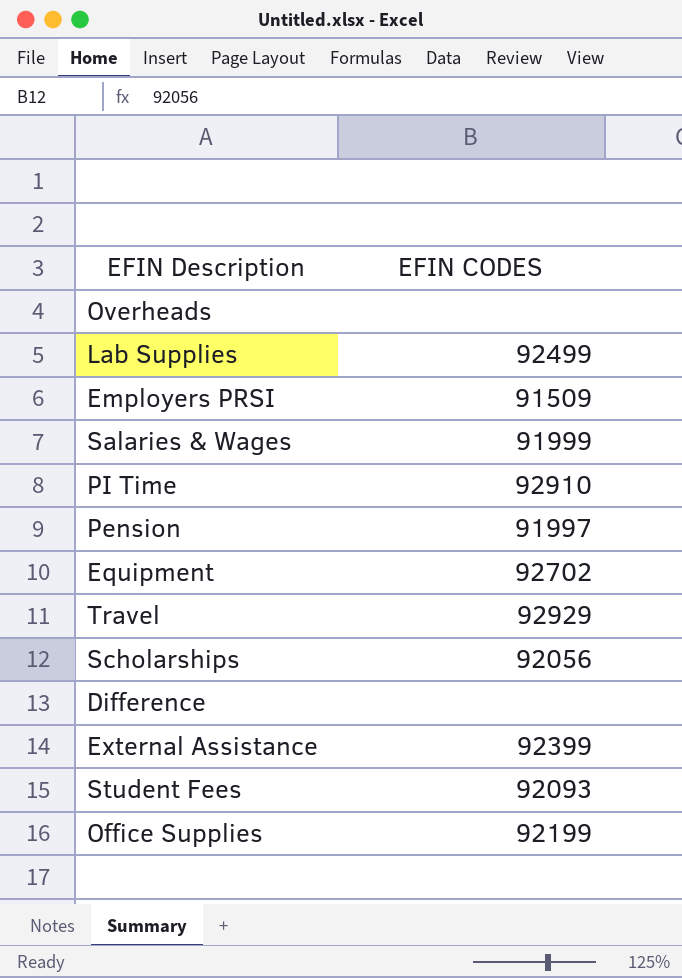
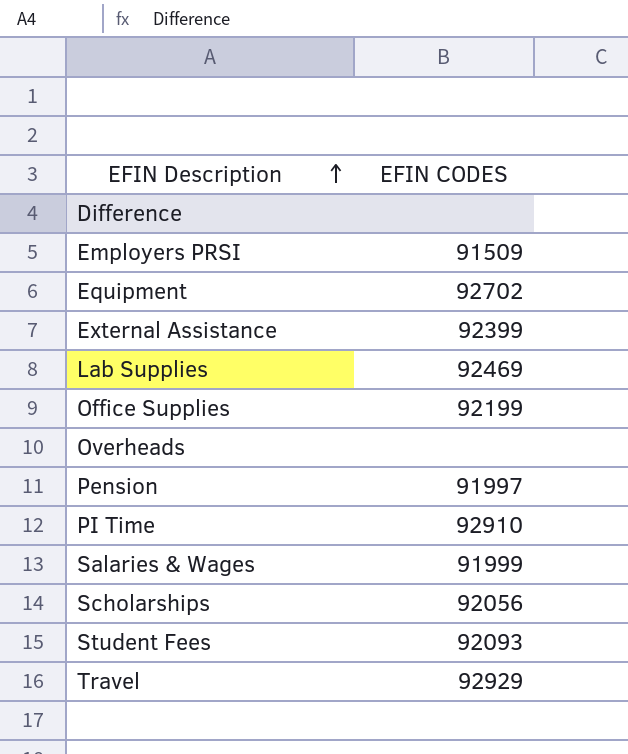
row order: none -> EFIN Description ascending
Lab Supplies | EFIN CODES: 92499 -> 92469

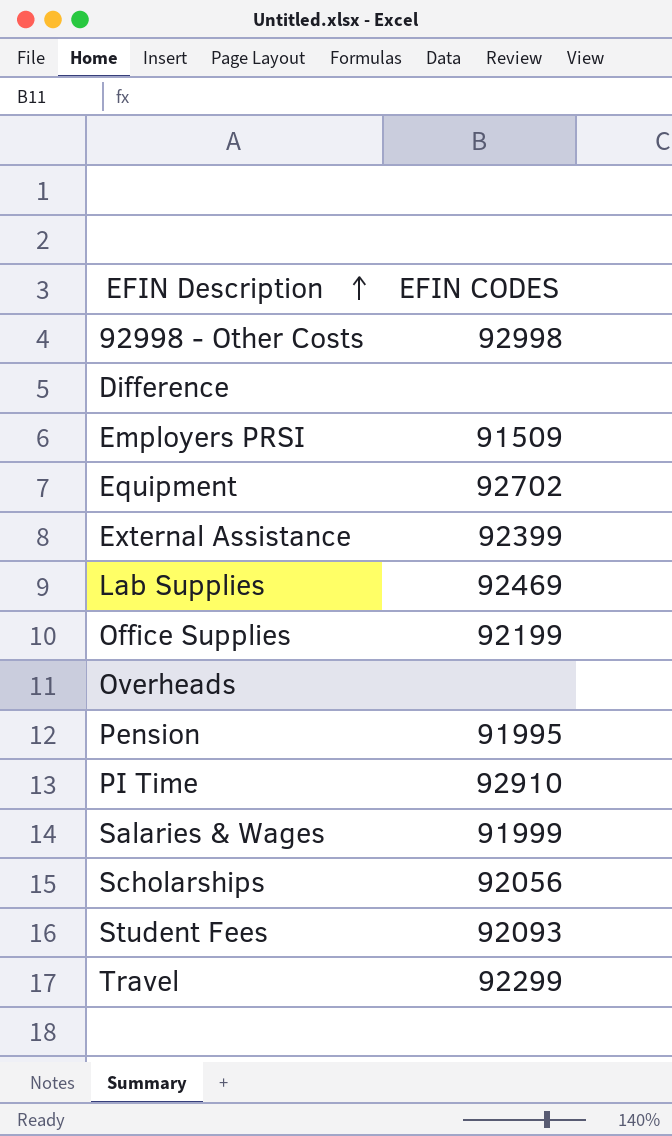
row 92998 - Other Costs: none -> 92998
Pension | EFIN CODES: 91997 -> 91995
Travel | EFIN CODES: 92929 -> 92299

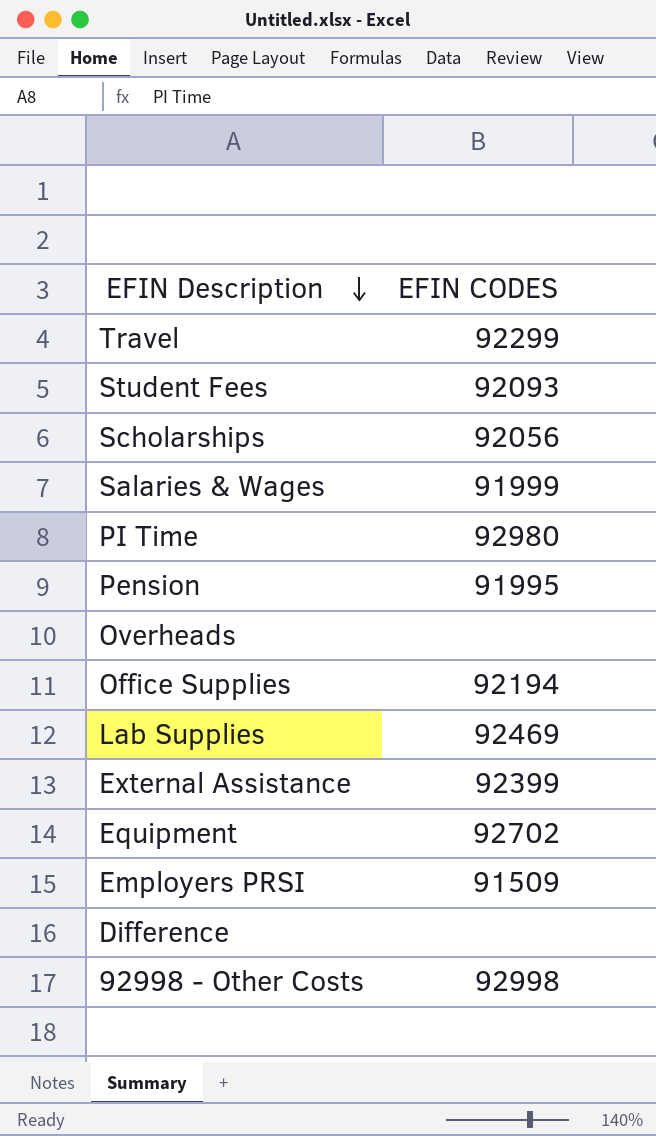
row order: EFIN Description ascending -> EFIN Description descending
PI Time | EFIN CODES: 92910 -> 92980
Office Supplies | EFIN CODES: 92199 -> 92194

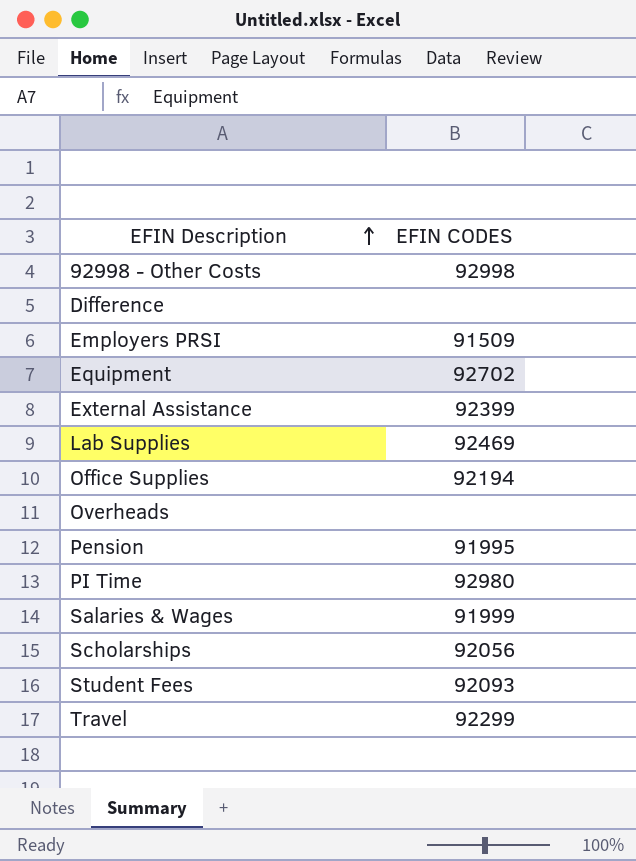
row order: EFIN Description descending -> EFIN Description ascending

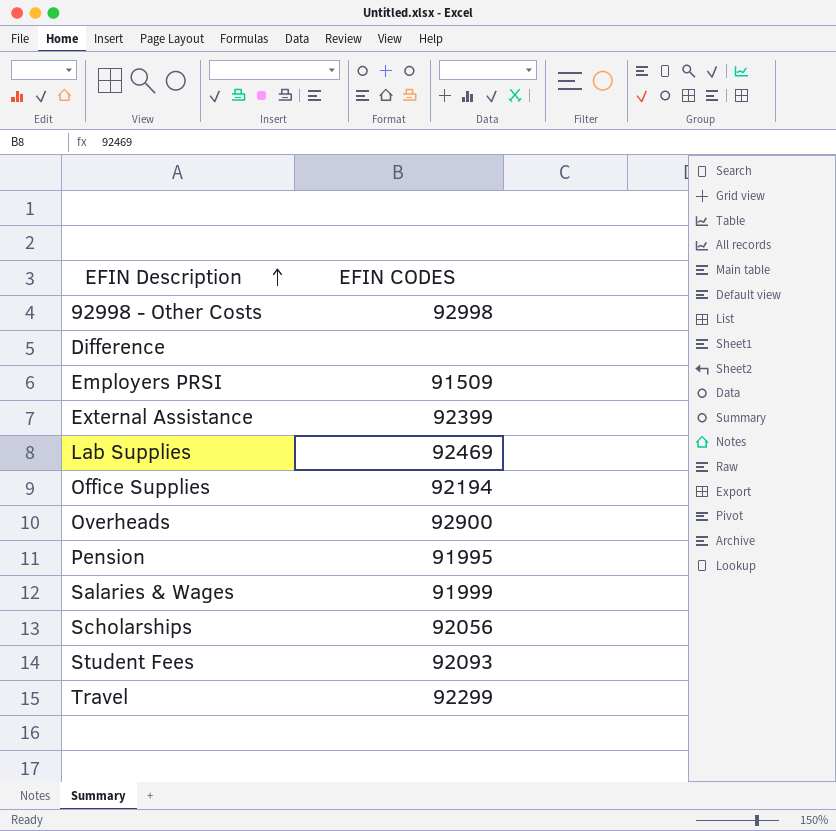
row Equipment: 92702 -> none
row PI Time: 92980 -> none
Overheads | EFIN CODES: none -> 92900

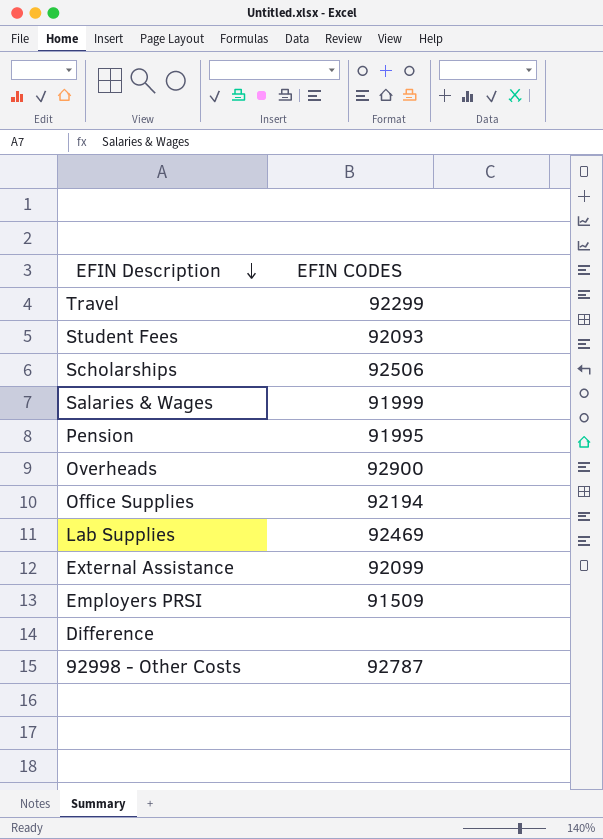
row order: EFIN Description ascending -> EFIN Description descending
Scholarships | EFIN CODES: 92056 -> 92506
External Assistance | EFIN CODES: 92399 -> 92099
92998 - Other Costs | EFIN CODES: 92998 -> 92787

